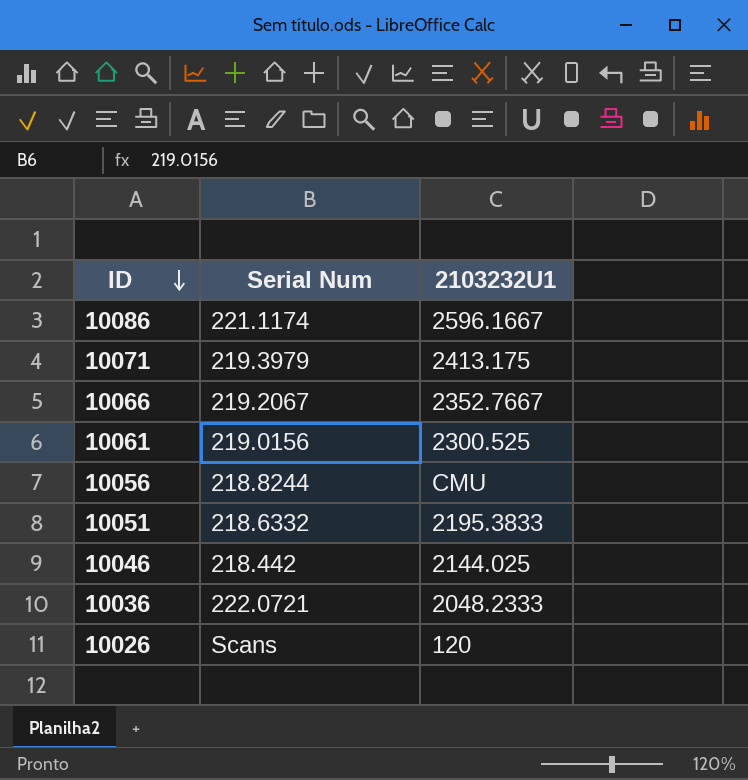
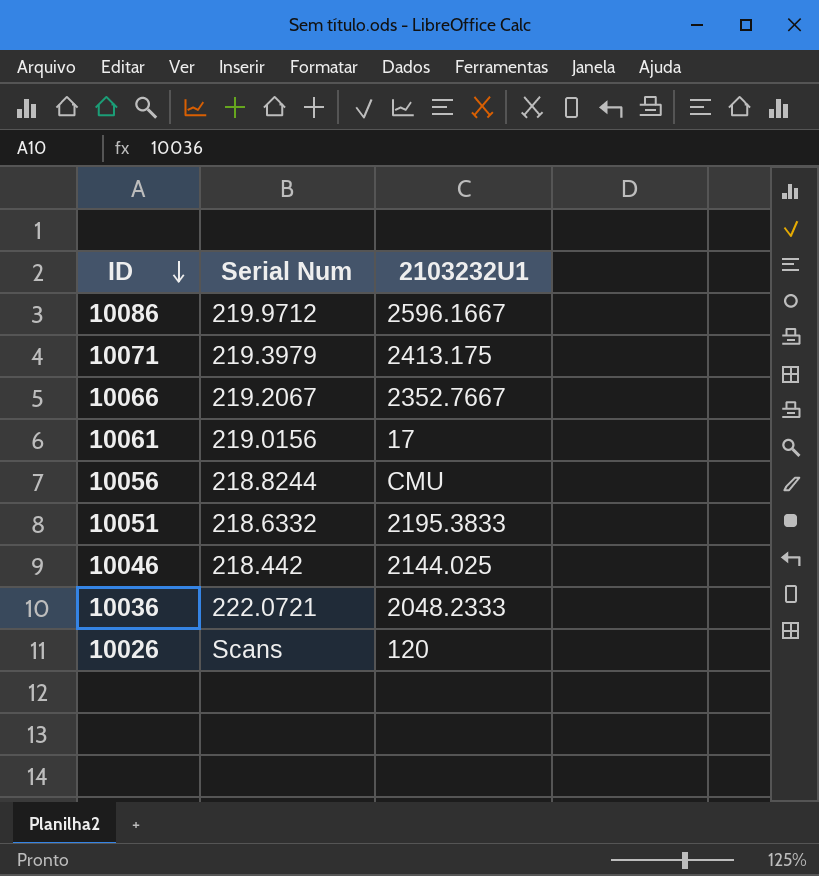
10086 | Serial Num: 221.1174 -> 219.9712
10061 | 2103232U1: 2300.525 -> 17

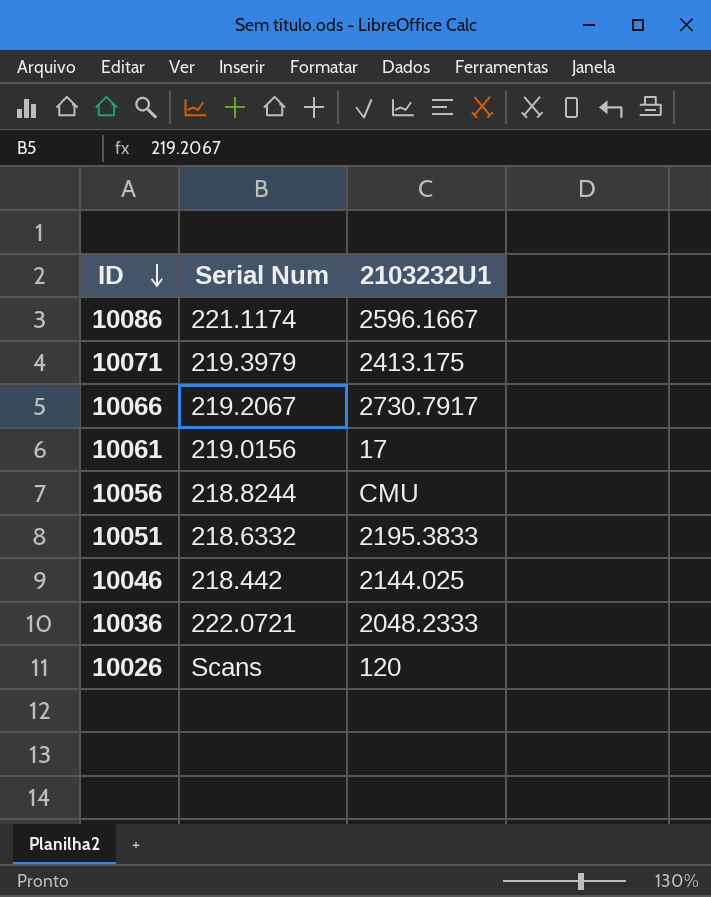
10086 | Serial Num: 219.9712 -> 221.1174
10066 | 2103232U1: 2352.7667 -> 2730.7917

